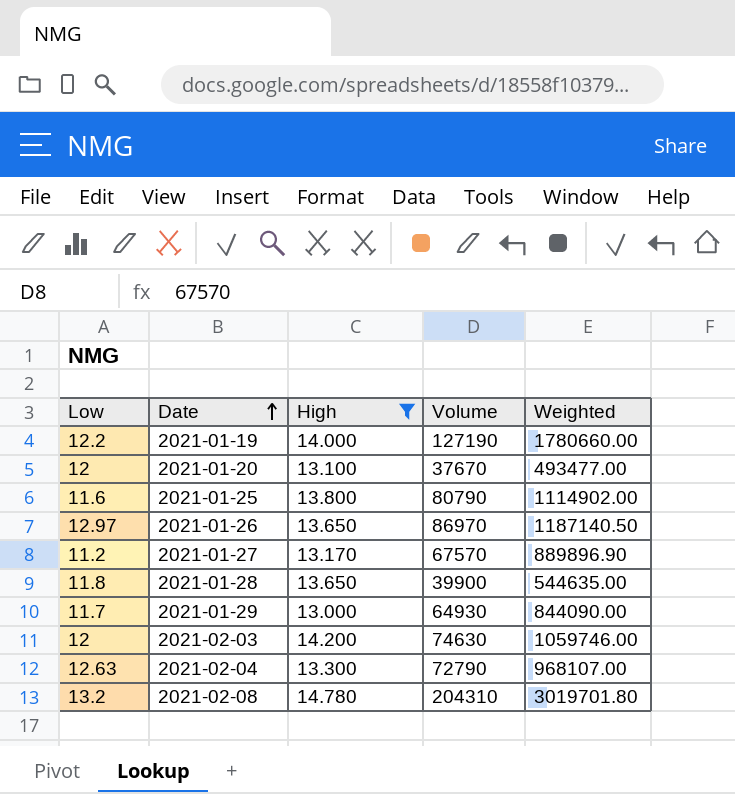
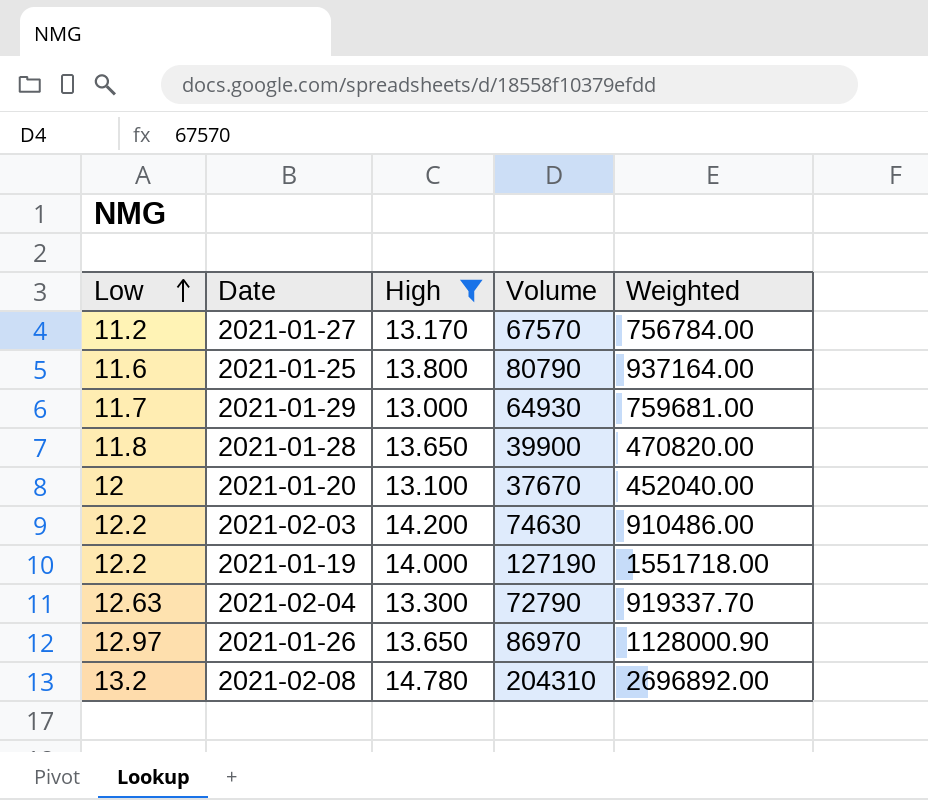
row order: Date ascending -> Low ascending
column Weighted | formula: [High] * [Volume] -> [Low] * [Volume]
2021-02-03 | Low: 12 -> 12.2

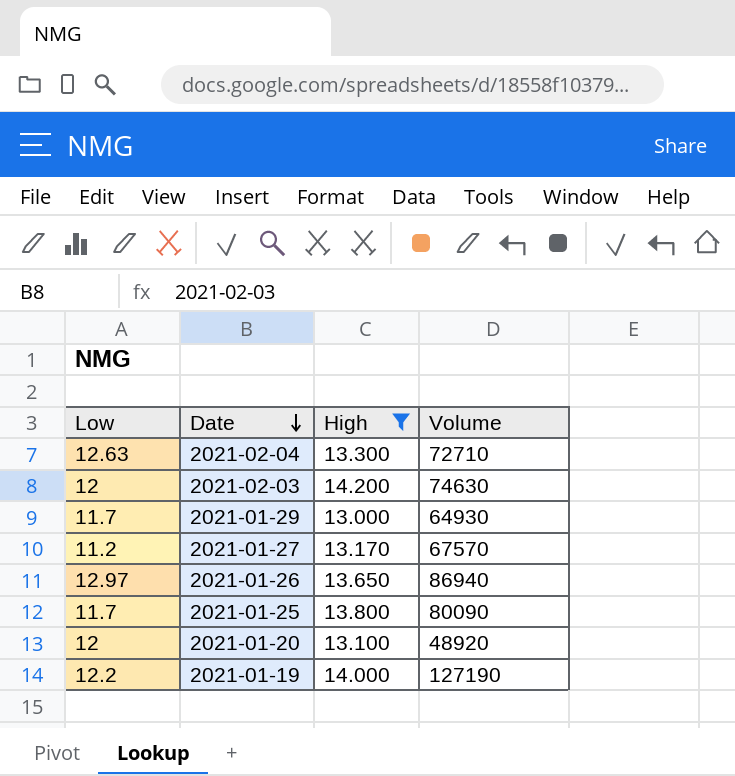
row order: Low ascending -> Date descending
column Weighted | formula: [Low] * [Volume] -> none
row 2021-01-28: 11.8 | 13.650 | 39900 | 470820.00 -> none
row 2021-02-08: 13.2 | 14.780 | 204310 | 2696892.00 -> none
2021-02-04 | Volume: 72790 -> 72710
2021-02-03 | Low: 12.2 -> 12
2021-01-26 | Volume: 86970 -> 86940
2021-01-25 | Low: 11.6 -> 11.7
2021-01-25 | Volume: 80790 -> 80090
2021-01-20 | Volume: 37670 -> 48920

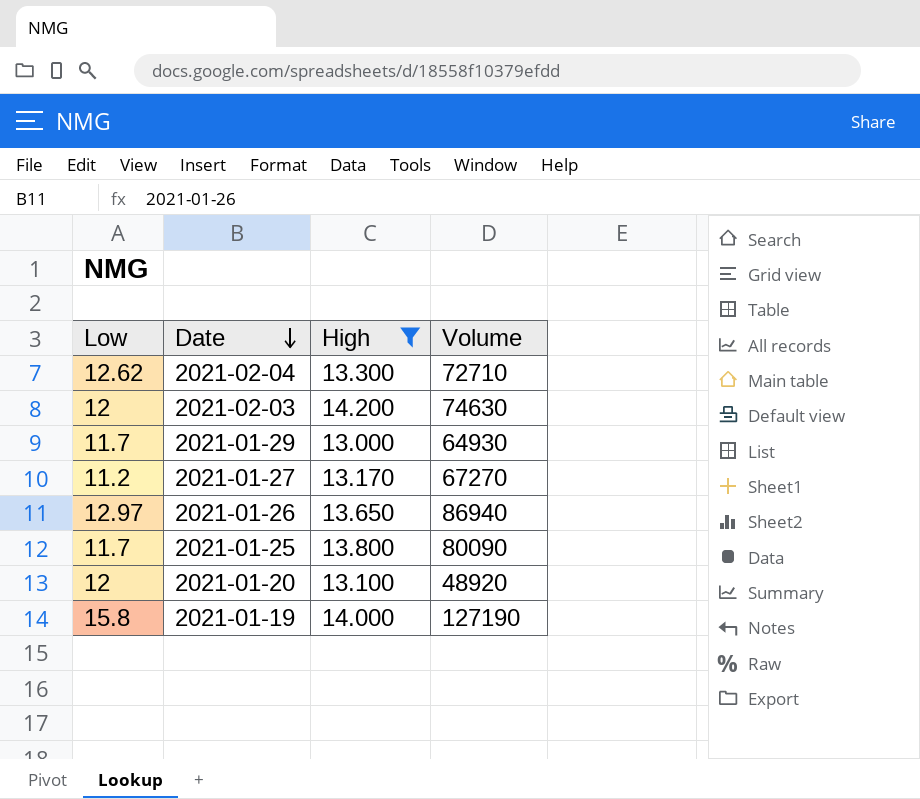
2021-02-04 | Low: 12.63 -> 12.62
2021-01-27 | Volume: 67570 -> 67270
2021-01-19 | Low: 12.2 -> 15.8

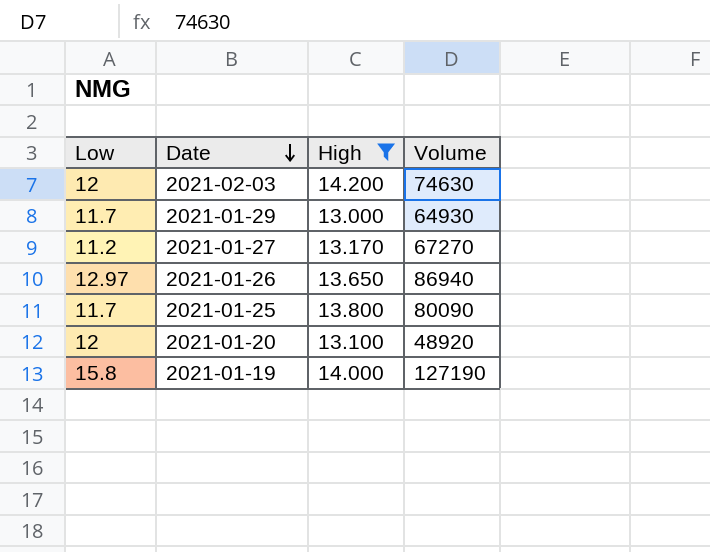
row 2021-02-04: 12.62 | 13.300 | 72710 -> none

